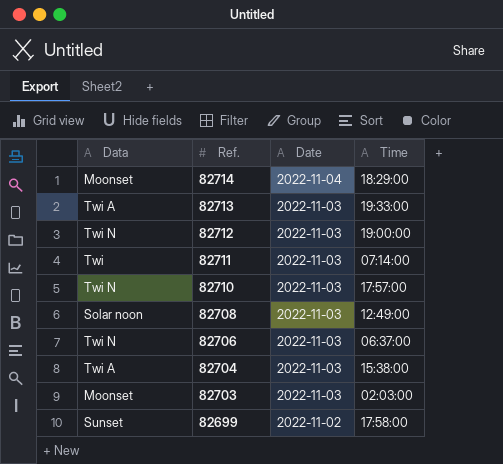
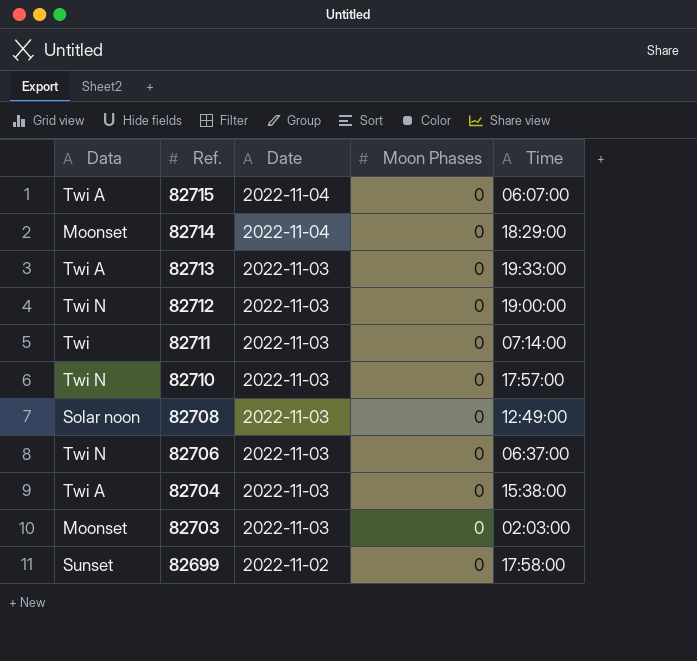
column Moon Phases | position: none -> 4
row 82715: none -> Twi A | 2022-11-04 | 0 | 06:07:00

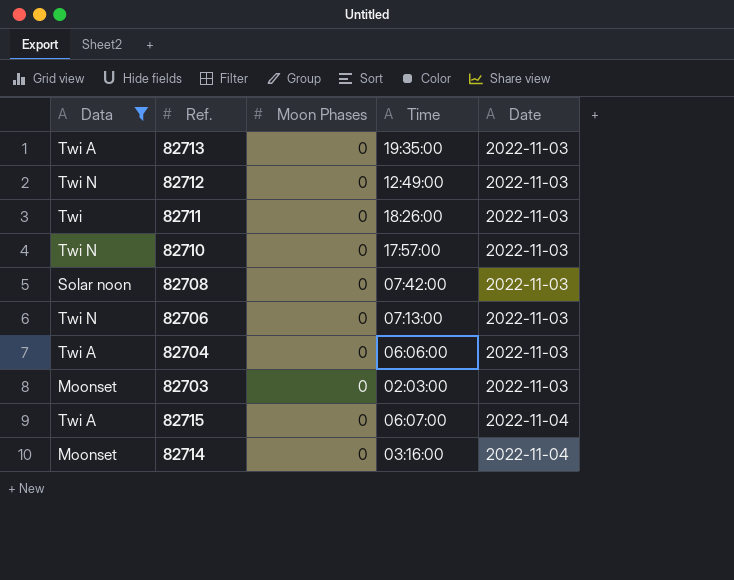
filter: none -> Data != Sunset
row order: Ref. descending -> Date ascending
column Date | position: 3 -> 5
82713 | Time: 19:33:00 -> 19:35:00
82712 | Time: 19:00:00 -> 12:49:00
82711 | Time: 07:14:00 -> 18:26:00
82708 | Time: 12:49:00 -> 07:42:00
82706 | Time: 06:37:00 -> 07:13:00
82704 | Time: 15:38:00 -> 06:06:00
82714 | Time: 18:29:00 -> 03:16:00

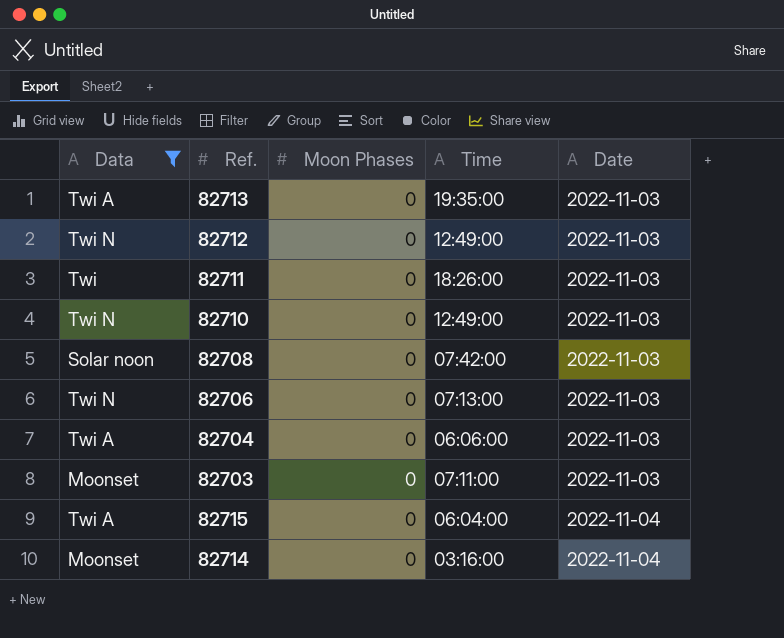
82710 | Time: 17:57:00 -> 12:49:00
82703 | Time: 02:03:00 -> 07:11:00
82715 | Time: 06:07:00 -> 06:04:00

